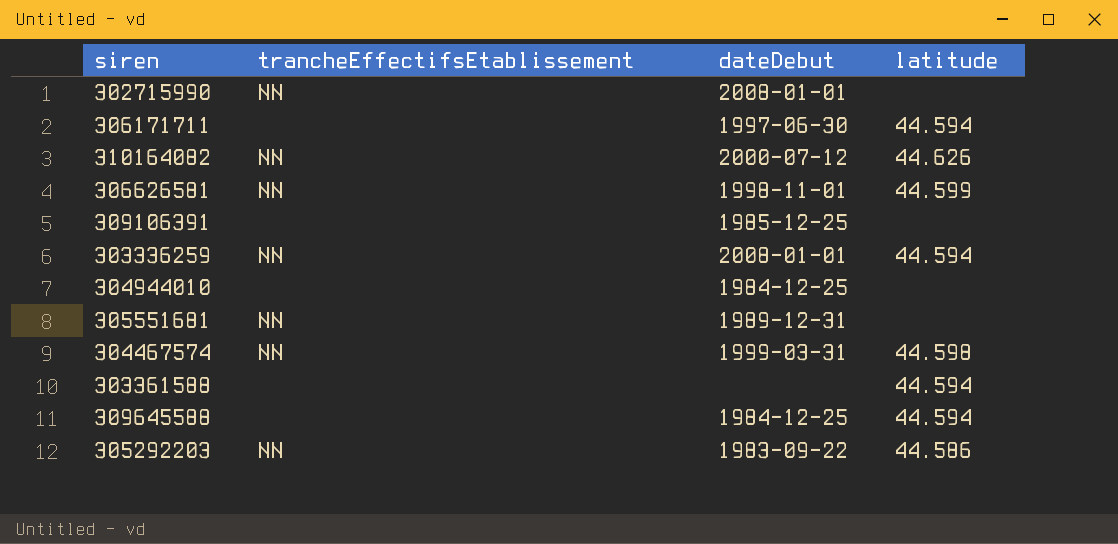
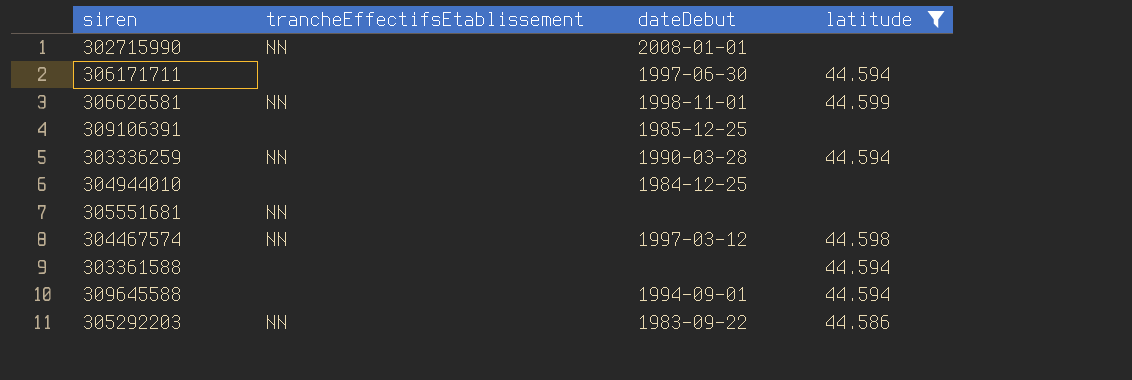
filter: none -> latitude != 44.626
303336259 | dateDebut: 2008-01-01 -> 1990-03-28
305551681 | dateDebut: 1989-12-31 -> none
304467574 | dateDebut: 1999-03-31 -> 1997-03-12
309645588 | dateDebut: 1984-12-25 -> 1994-09-01

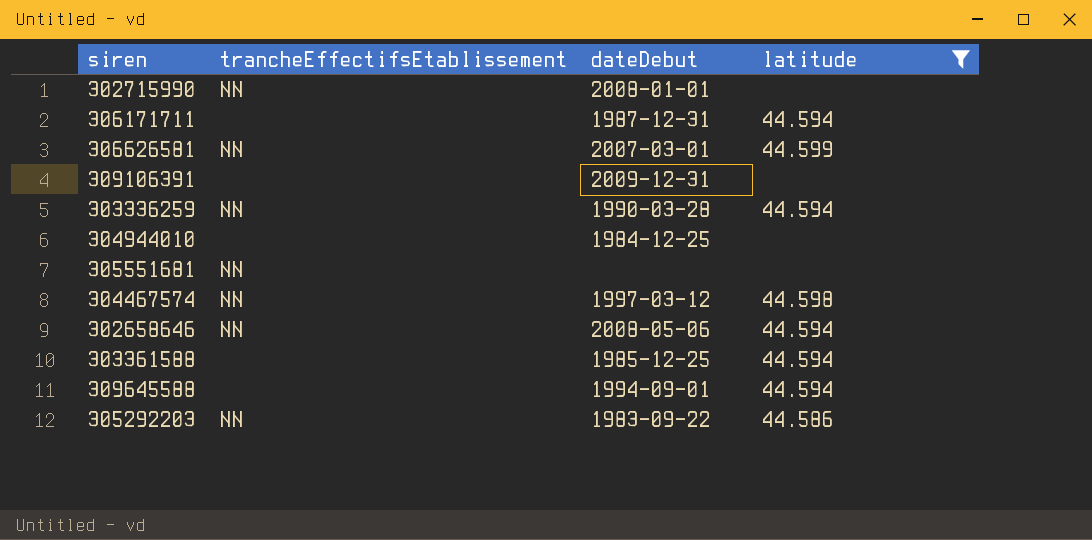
306171711 | dateDebut: 1997-06-30 -> 1987-12-31
306626581 | dateDebut: 1998-11-01 -> 2007-03-01
309106391 | dateDebut: 1985-12-25 -> 2009-12-31
row 302658646: none -> NN | 2008-05-06 | 44.594
303361588 | dateDebut: none -> 1985-12-25

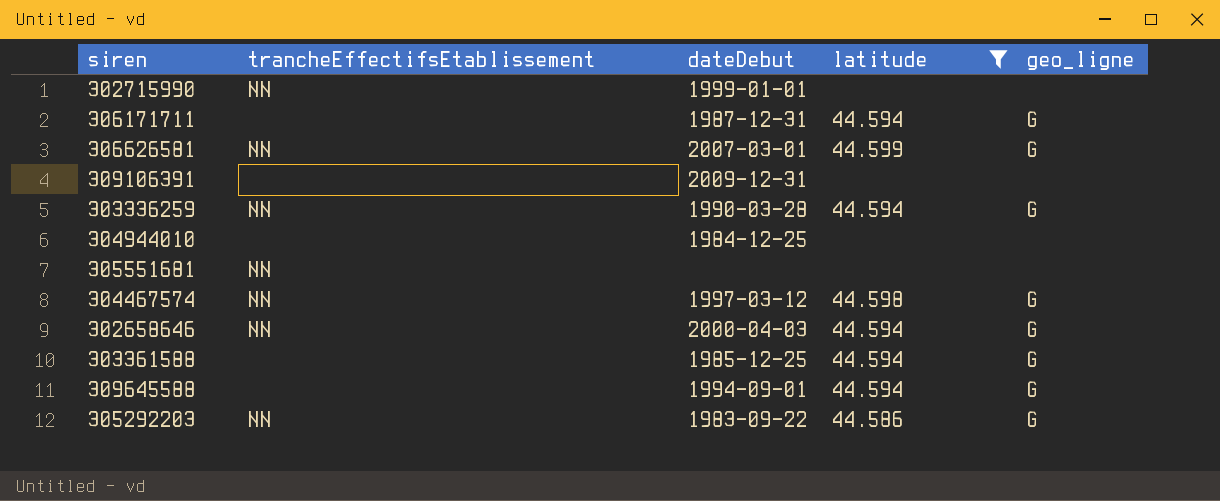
column geo_ligne | position: none -> 5
302715990 | dateDebut: 2008-01-01 -> 1999-01-01
302658646 | dateDebut: 2008-05-06 -> 2000-04-03

